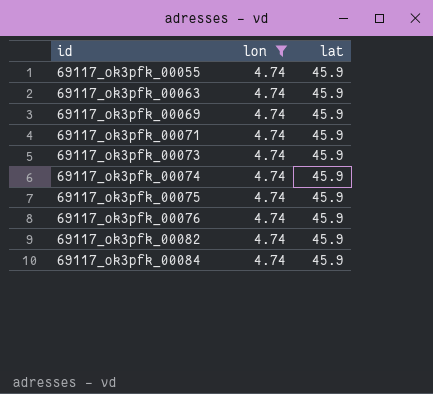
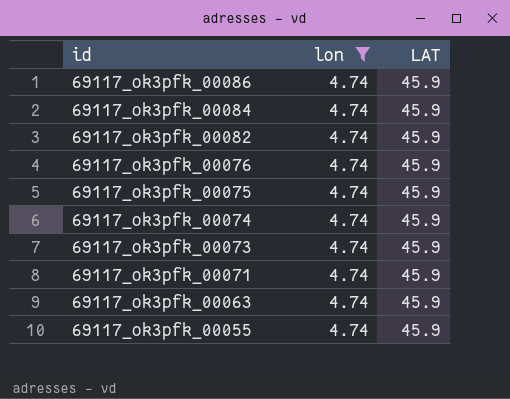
row order: id ascending -> id descending
column name: lat -> LAT
row 69117_ok3pfk_00069: 4.74 | 45.9 -> none
row 69117_ok3pfk_00086: none -> 4.74 | 45.9

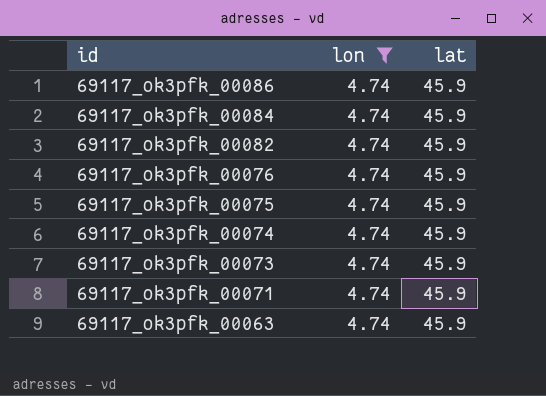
column name: LAT -> lat
row 69117_ok3pfk_00055: 4.74 | 45.9 -> none

